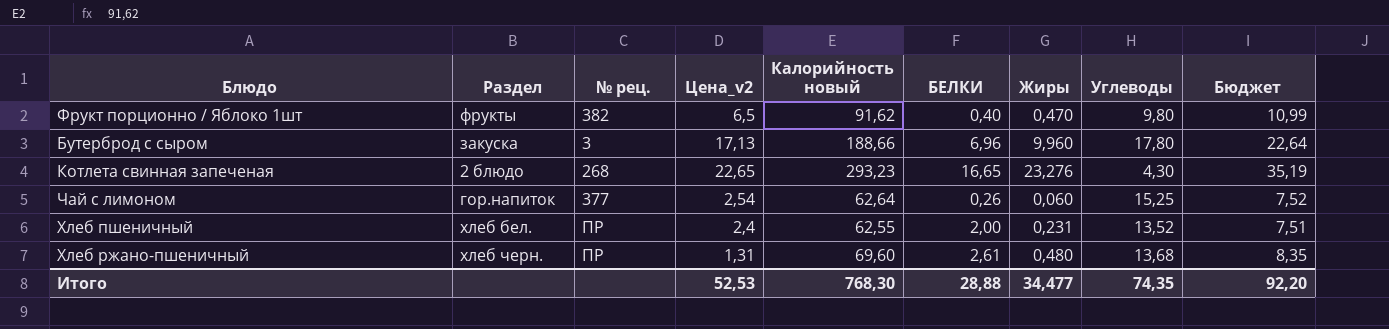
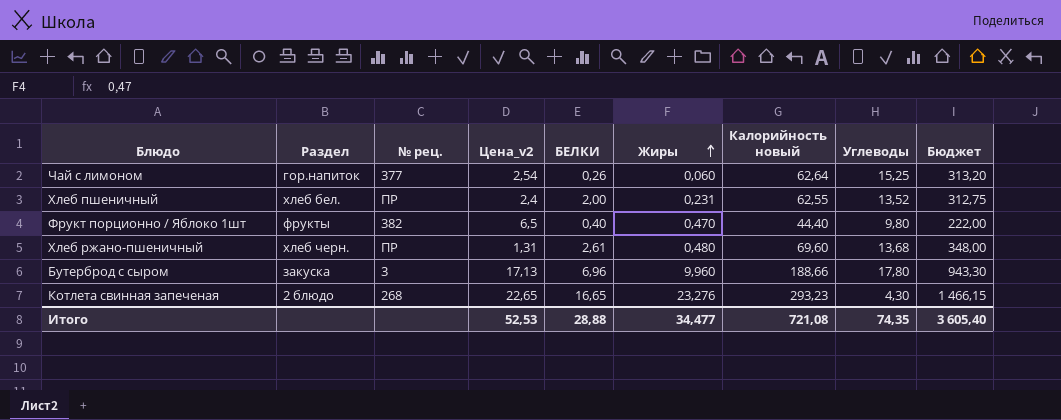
row order: none -> Жиры ascending
column Калорийность новый | position: 5 -> 7
column Бюджет | formula: [Калорийность новый] * 0,12 -> [Калорийность новый] * 5
Фрукт порционно / Яблоко 1шт | Калорийность новый: 91,62 -> 44,40
Итого | Калорийность новый: 768,30 -> 721,08
Итого | Бюджет: 92,20 -> 3 605,40

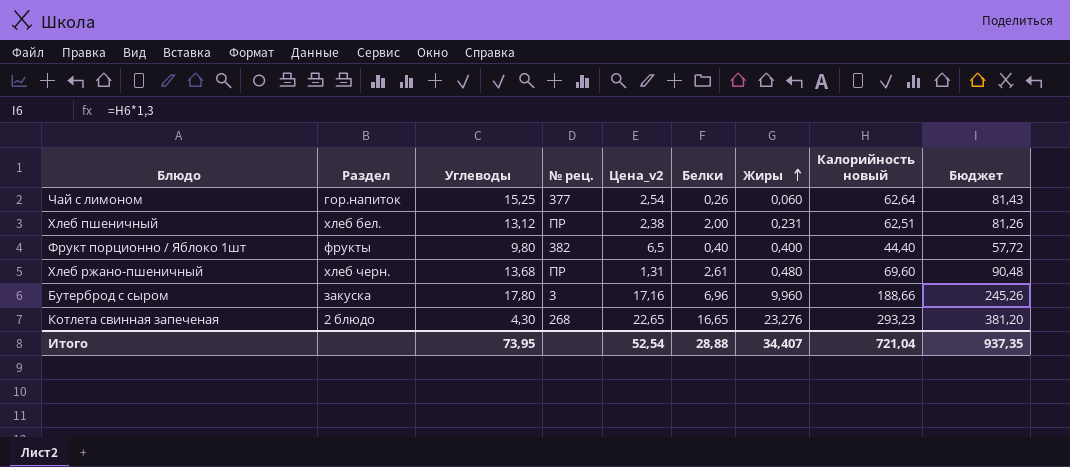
column Углеводы | position: 8 -> 3
column name: БЕЛКИ -> Белки
column Бюджет | formula: [Калорийность новый] * 5 -> [Калорийность новый] * 1,3
Хлеб пшеничный | Углеводы: 13,52 -> 13,12
Хлеб пшеничный | Цена_v2: 2,4 -> 2,38
Хлеб пшеничный | Калорийность новый: 62,55 -> 62,51
Фрукт порционно / Яблоко 1шт | Жиры: 0,470 -> 0,400
Бутерброд с сыром | Цена_v2: 17,13 -> 17,16
Итого | Углеводы: 74,35 -> 73,95
Итого | Цена_v2: 52,53 -> 52,54
Итого | Жиры: 34,477 -> 34,407
Итого | Калорийность новый: 721,08 -> 721,04
Итого | Бюджет: 3 605,40 -> 937,35

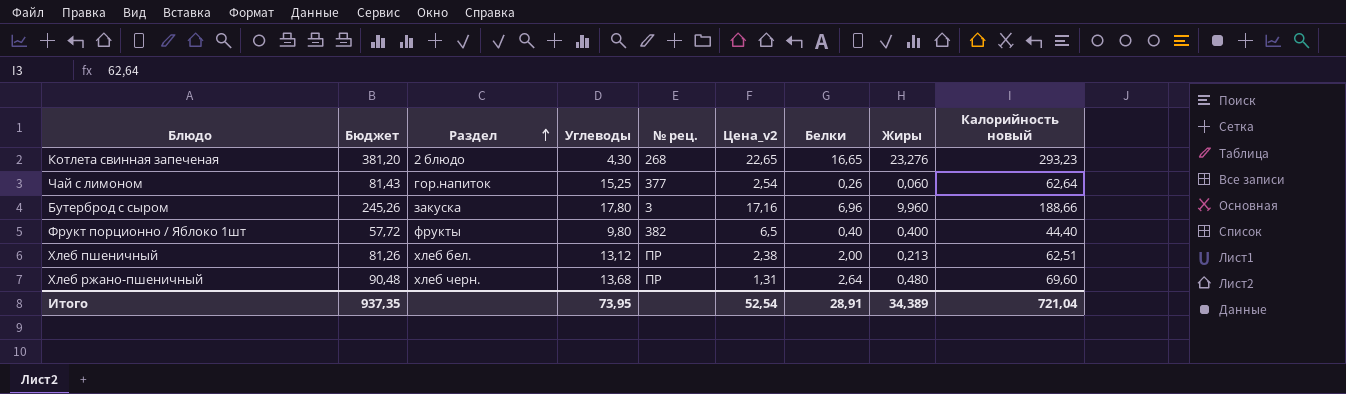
row order: Жиры ascending -> Раздел ascending
column Бюджет | position: 9 -> 2
Хлеб пшеничный | Жиры: 0,231 -> 0,213
Хлеб ржано-пшеничный | Белки: 2,61 -> 2,64
Итого | Белки: 28,88 -> 28,91
Итого | Жиры: 34,407 -> 34,389

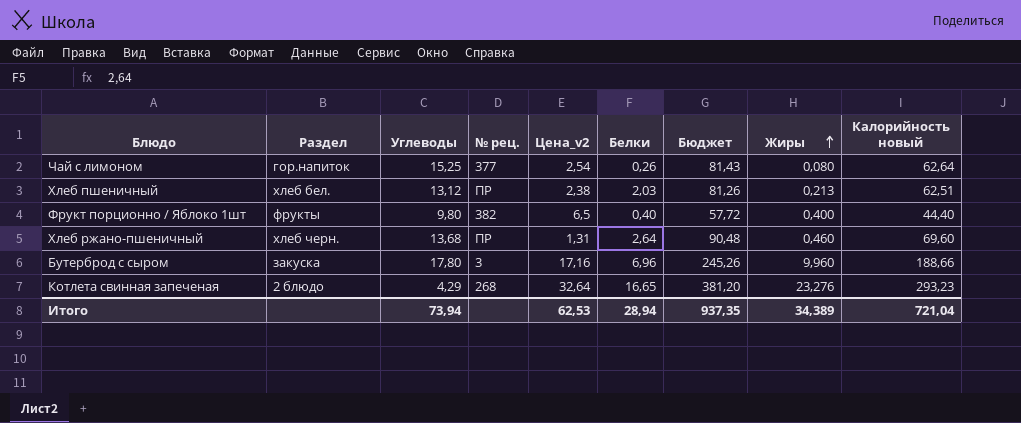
row order: Раздел ascending -> Жиры ascending
column Бюджет | position: 2 -> 7
Чай с лимоном | Жиры: 0,060 -> 0,080
Хлеб пшеничный | Белки: 2,00 -> 2,03
Хлеб ржано-пшеничный | Жиры: 0,480 -> 0,460
Котлета свинная запеченая | Углеводы: 4,30 -> 4,29
Котлета свинная запеченая | Цена_v2: 22,65 -> 32,64
Итого | Углеводы: 73,95 -> 73,94
Итого | Цена_v2: 52,54 -> 62,53
Итого | Белки: 28,91 -> 28,94

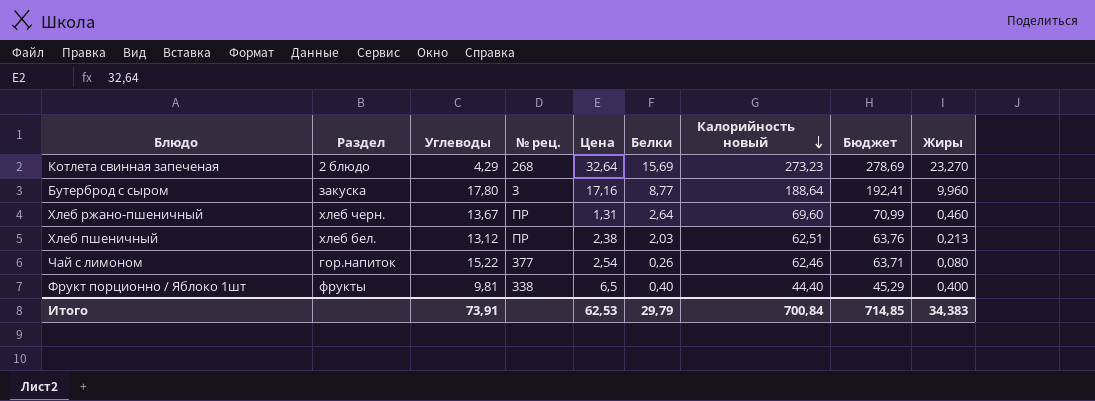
row order: Жиры ascending -> Калорийность новый descending
column name: Цена_v2 -> Цена
column Калорийность новый | position: 9 -> 7
column Бюджет | formula: [Калорийность новый] * 1,3 -> [Калорийность новый] * 1,02
Котлета свинная запеченая | Белки: 16,65 -> 15,69
Котлета свинная запеченая | Калорийность новый: 293,23 -> 273,23
Котлета свинная запеченая | Жиры: 23,276 -> 23,270
Бутерброд с сыром | Белки: 6,96 -> 8,77
Бутерброд с сыром | Калорийность новый: 188,66 -> 188,64
Хлеб ржано-пшеничный | Углеводы: 13,68 -> 13,67
Чай с лимоном | Углеводы: 15,25 -> 15,22
Чай с лимоном | Калорийность новый: 62,64 -> 62,46
Фрукт порционно / Яблоко 1шт | Углеводы: 9,80 -> 9,81
Фрукт порционно / Яблоко 1шт | № рец.: 382 -> 338
Итого | Углеводы: 73,94 -> 73,91
Итого | Белки: 28,94 -> 29,79
Итого | Калорийность новый: 721,04 -> 700,84
Итого | Бюджет: 937,35 -> 714,85
Итого | Жиры: 34,389 -> 34,383

